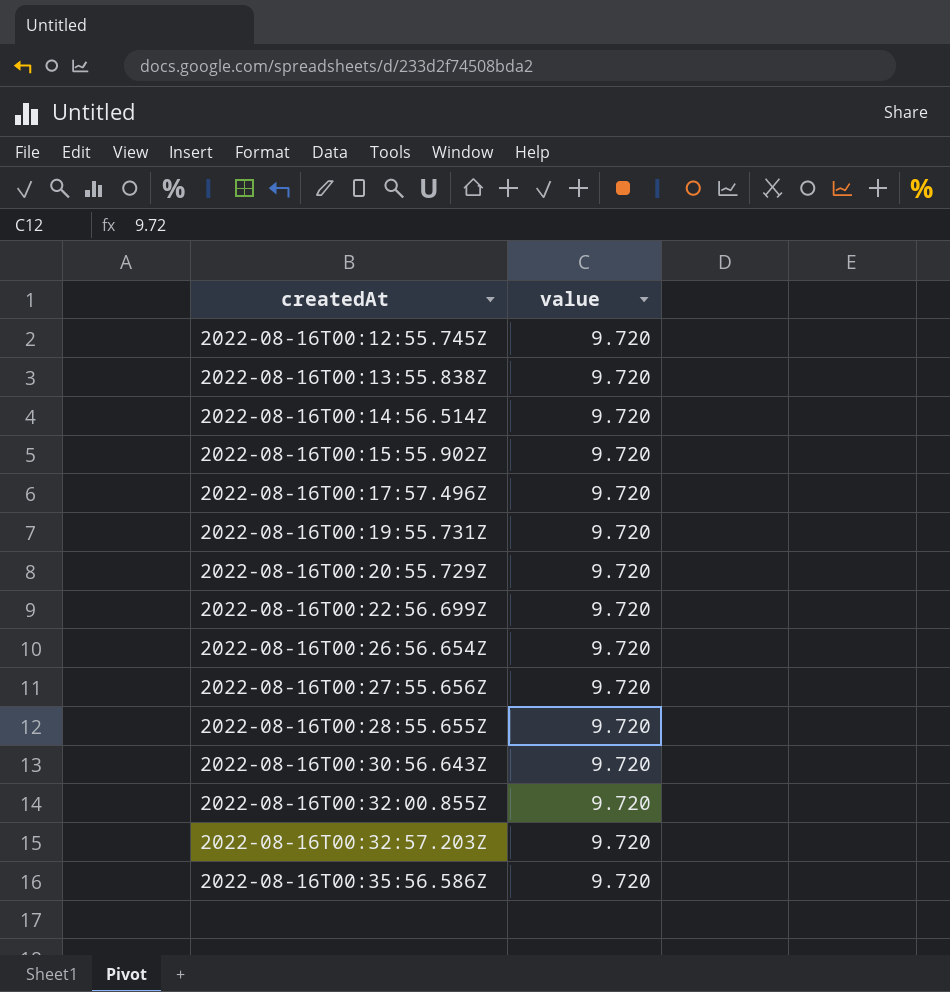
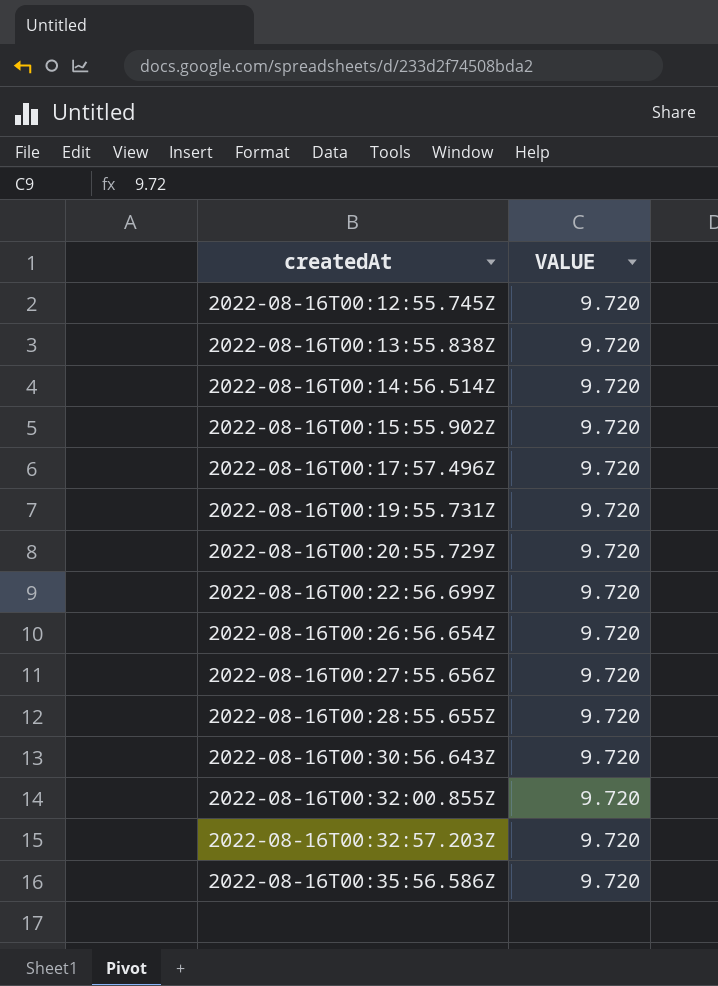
column name: value -> VALUE

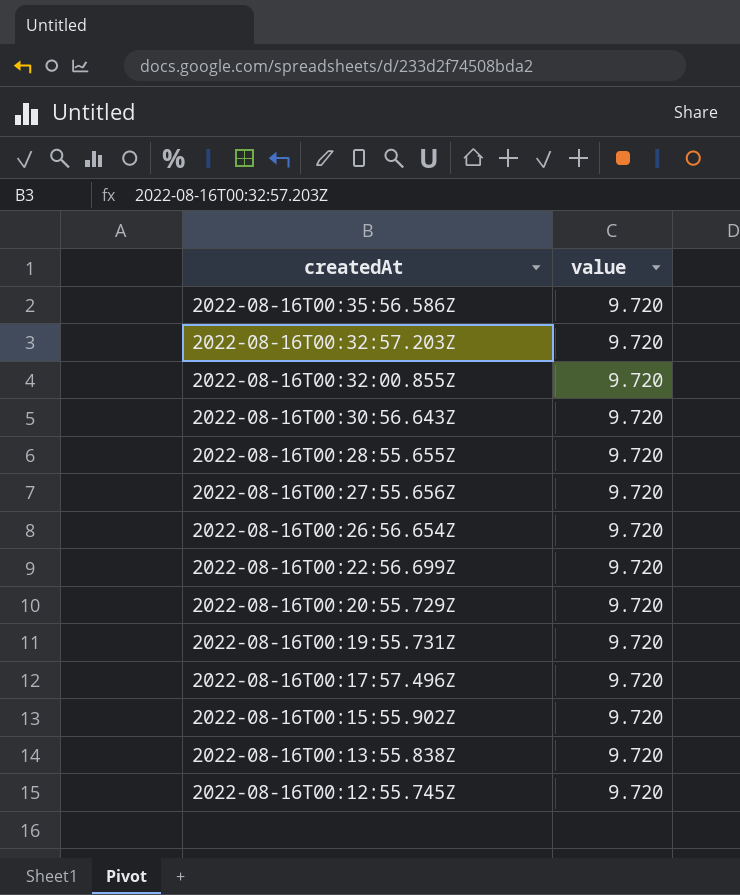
row order: createdAt ascending -> createdAt descending
column name: VALUE -> value
row 2022-08-16T00:14:56.514Z: 9.720 -> none

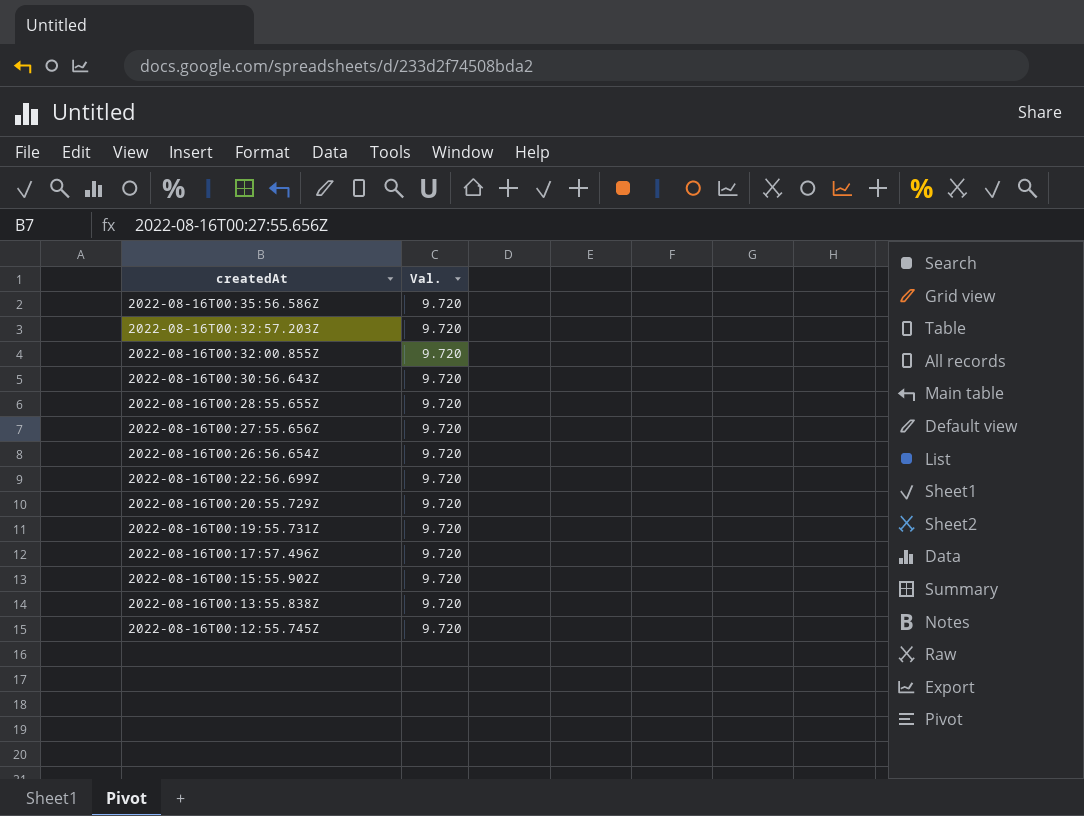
column name: value -> Val.

